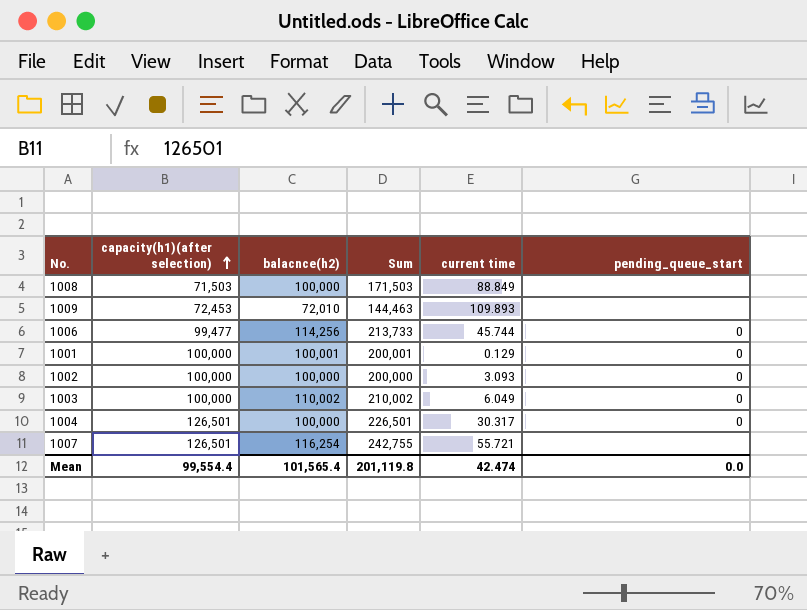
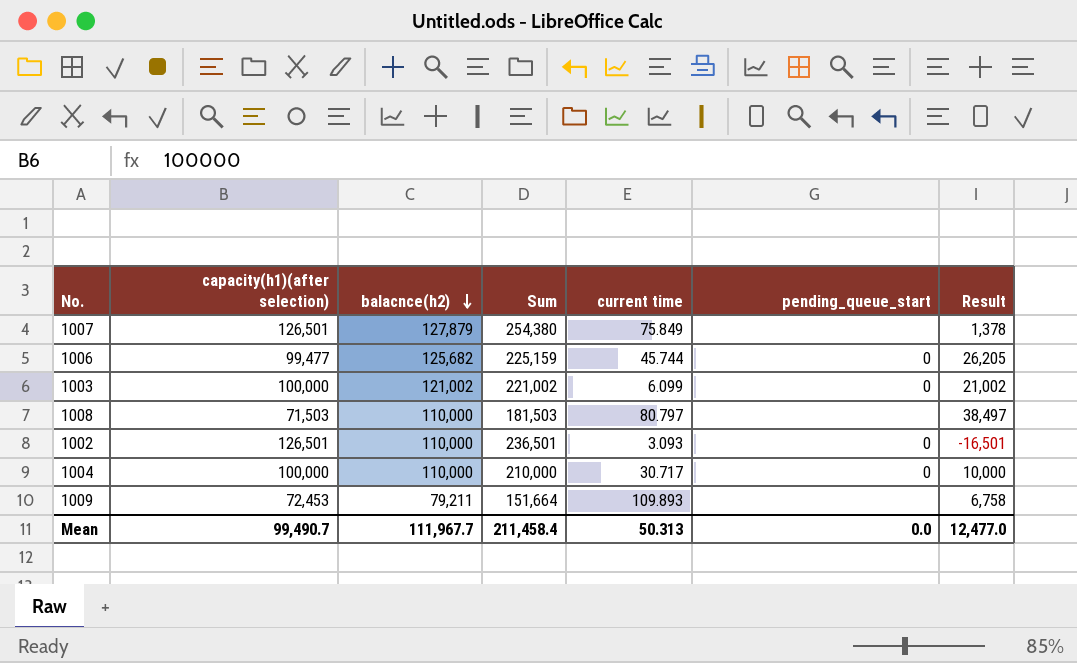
row order: capacity(h1)(after selection) ascending -> balacnce(h2) descending
column Result | formula: none -> [balacnce(h2)] - [capacity(h1)(after selection)]
row 1001: 100,000 | 100,001 | 200,001 | 0.129 | 0 -> none
1007 | balacnce(h2): 116,254 -> 127,879
1007 | Sum: 242,755 -> 254,380
1007 | current time: 55.721 -> 75.849
1006 | balacnce(h2): 114,256 -> 125,682
1006 | Sum: 213,733 -> 225,159
1003 | balacnce(h2): 110,002 -> 121,002
1003 | Sum: 210,002 -> 221,002
1003 | current time: 6.049 -> 6.099
1008 | balacnce(h2): 100,000 -> 110,000
1008 | Sum: 171,503 -> 181,503
1008 | current time: 88.849 -> 80.797
1002 | capacity(h1)(after selection): 100,000 -> 126,501
1002 | balacnce(h2): 100,000 -> 110,000
1002 | Sum: 200,000 -> 236,501
1004 | capacity(h1)(after selection): 126,501 -> 100,000
1004 | balacnce(h2): 100,000 -> 110,000
1004 | Sum: 226,501 -> 210,000
1004 | current time: 30.317 -> 30.717
1009 | balacnce(h2): 72,010 -> 79,211
1009 | Sum: 144,463 -> 151,664
Mean | capacity(h1)(after selection): 99,554.4 -> 99,490.7
Mean | balacnce(h2): 101,565.4 -> 111,967.7
Mean | Sum: 201,119.8 -> 211,458.4
Mean | current time: 42.474 -> 50.313

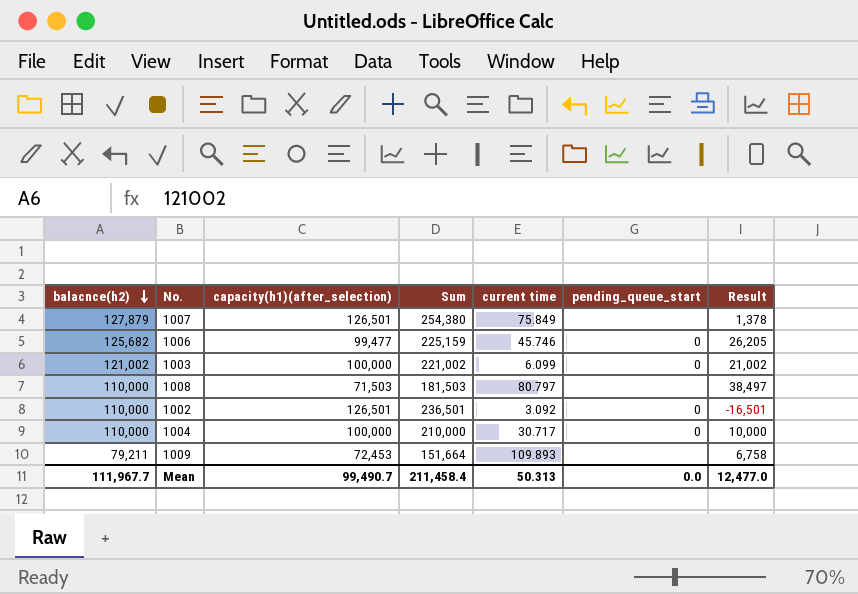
column balacnce(h2) | position: 3 -> 1
column name: capacity(h1)(after selection) -> capacity(h1)(after_selection)
1006 | current time: 45.744 -> 45.746
1002 | current time: 3.093 -> 3.092

